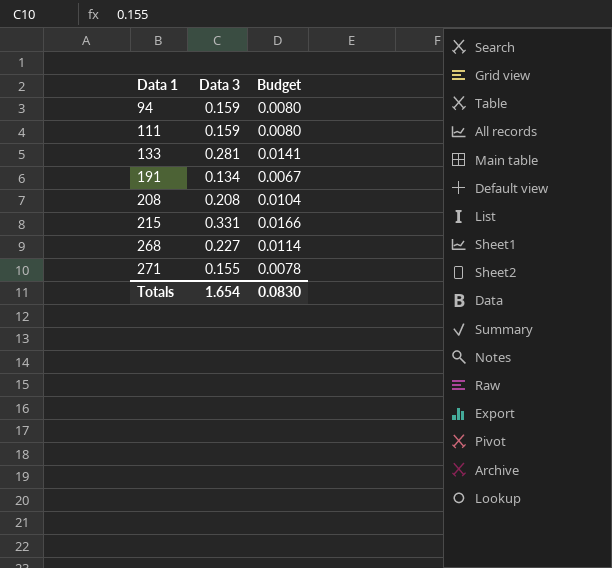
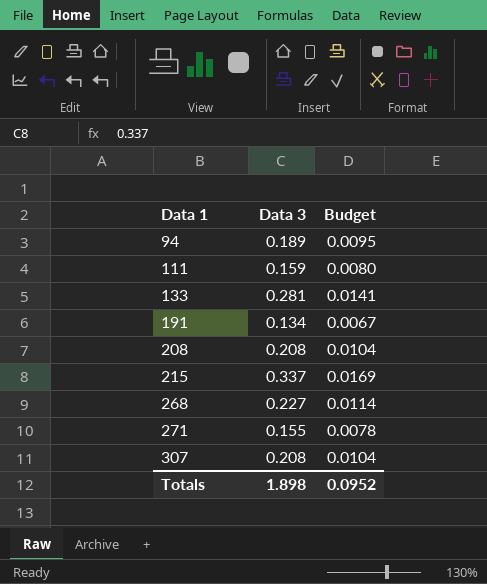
94 | Data 3: 0.159 -> 0.189
94 | Budget: 0.0080 -> 0.0095
215 | Data 3: 0.331 -> 0.337
215 | Budget: 0.0166 -> 0.0169
row 307: none -> 0.208 | 0.0104
Totals | Data 3: 1.654 -> 1.898
Totals | Budget: 0.0830 -> 0.0952

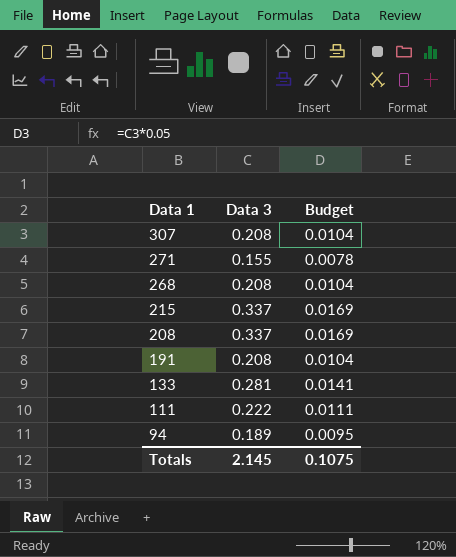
row order: Data 1 ascending -> Data 1 descending
268 | Data 3: 0.227 -> 0.208
268 | Budget: 0.0114 -> 0.0104
208 | Data 3: 0.208 -> 0.337
208 | Budget: 0.0104 -> 0.0169
191 | Data 3: 0.134 -> 0.208
191 | Budget: 0.0067 -> 0.0104
111 | Data 3: 0.159 -> 0.222
111 | Budget: 0.0080 -> 0.0111
Totals | Data 3: 1.898 -> 2.145
Totals | Budget: 0.0952 -> 0.1075

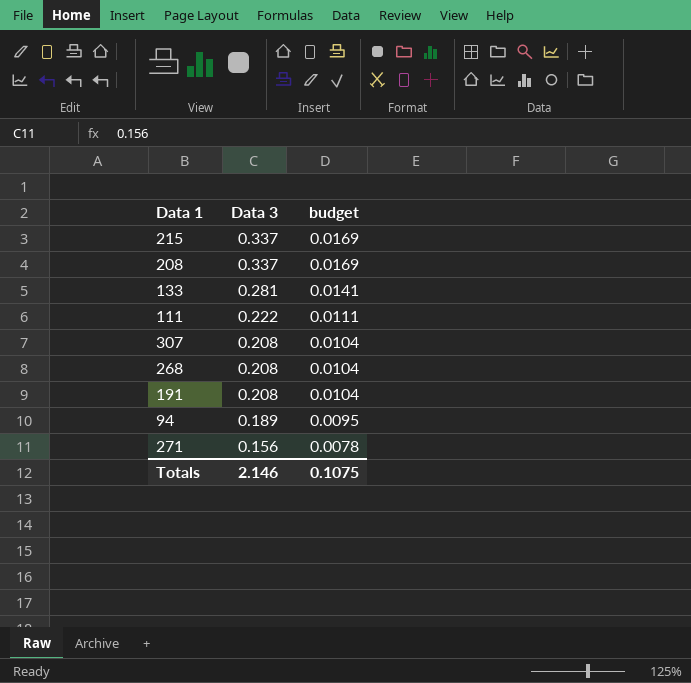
row order: Data 1 descending -> Data 3 descending
column name: Budget -> budget
271 | Data 3: 0.155 -> 0.156
Totals | Data 3: 2.145 -> 2.146

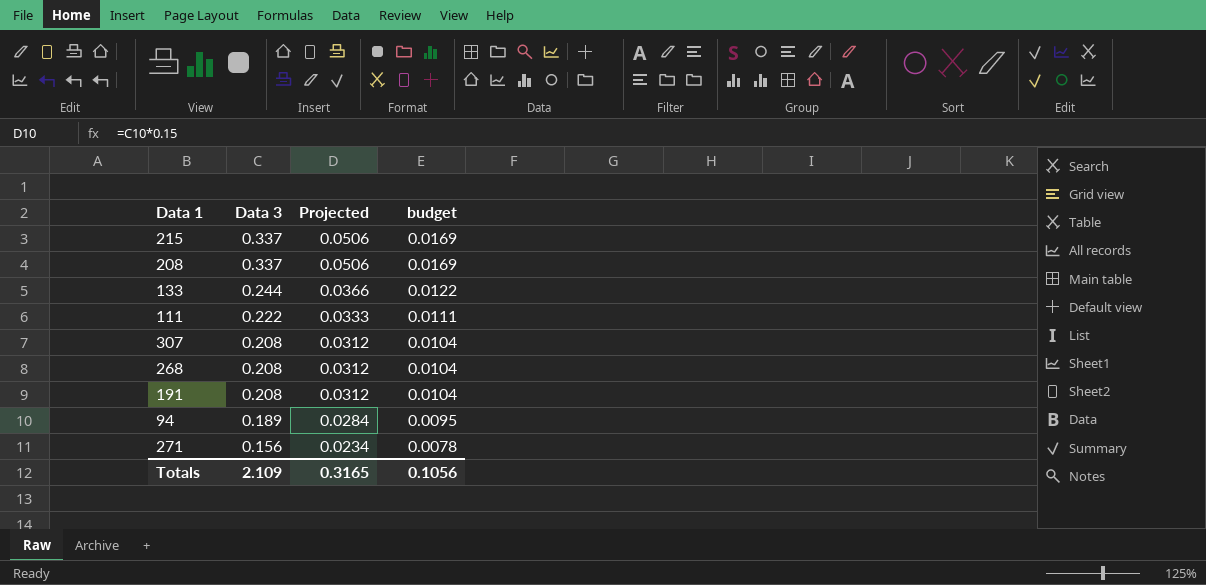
column Projected | formula: none -> [Data 3] * 0.15
133 | Data 3: 0.281 -> 0.244
133 | budget: 0.0141 -> 0.0122
Totals | Data 3: 2.146 -> 2.109
Totals | budget: 0.1075 -> 0.1056

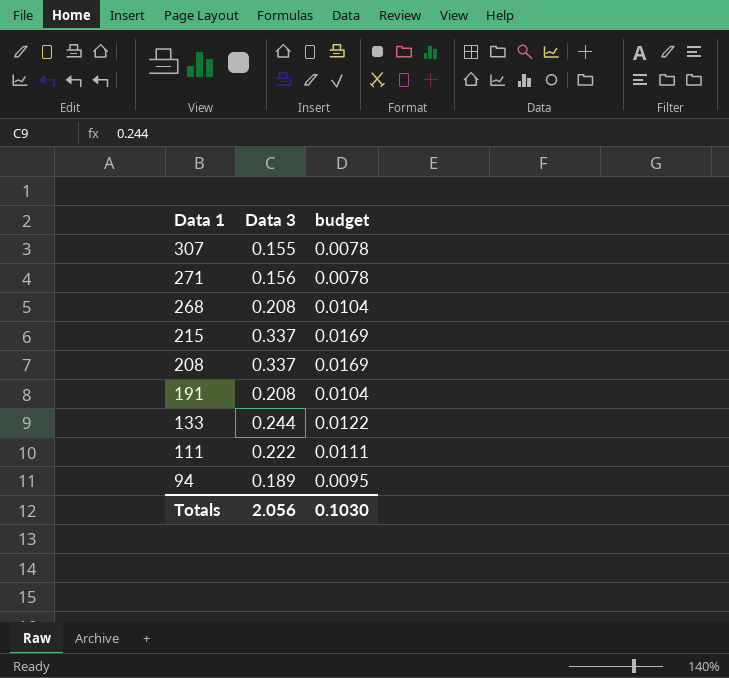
row order: Data 3 descending -> Data 1 descending
column Projected | formula: [Data 3] * 0.15 -> none
307 | Data 3: 0.208 -> 0.155
307 | budget: 0.0104 -> 0.0078
Totals | Data 3: 2.109 -> 2.056
Totals | budget: 0.1056 -> 0.1030

